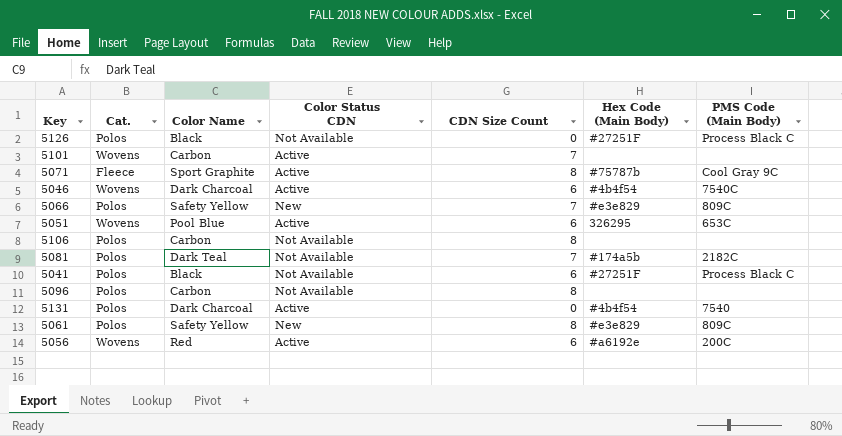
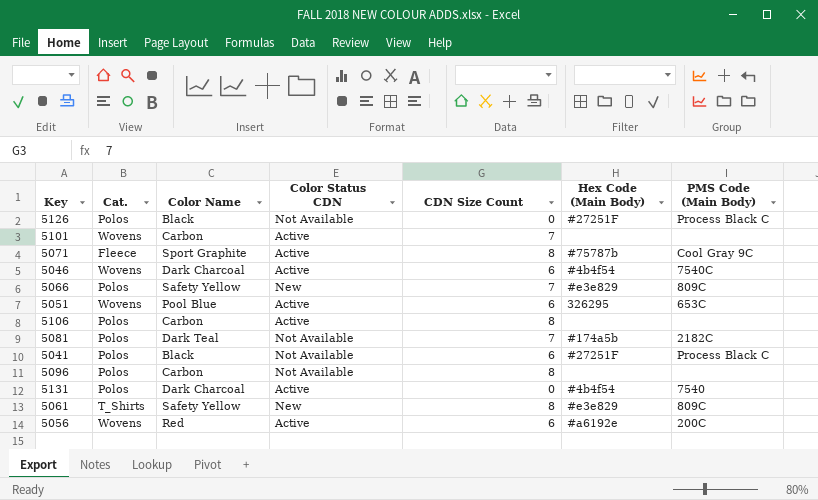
5106 | Color Status CDN: Not Available -> Active
5061 | Cat.: Polos -> T_Shirts

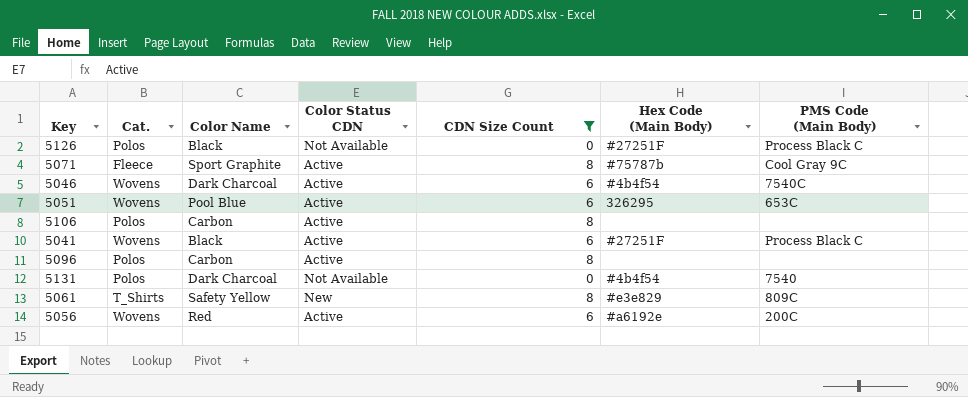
filter: none -> CDN Size Count != 7
5041 | Cat.: Polos -> Wovens
5041 | Color Status CDN: Not Available -> Active
5096 | Color Status CDN: Not Available -> Active
5131 | Color Status CDN: Active -> Not Available

